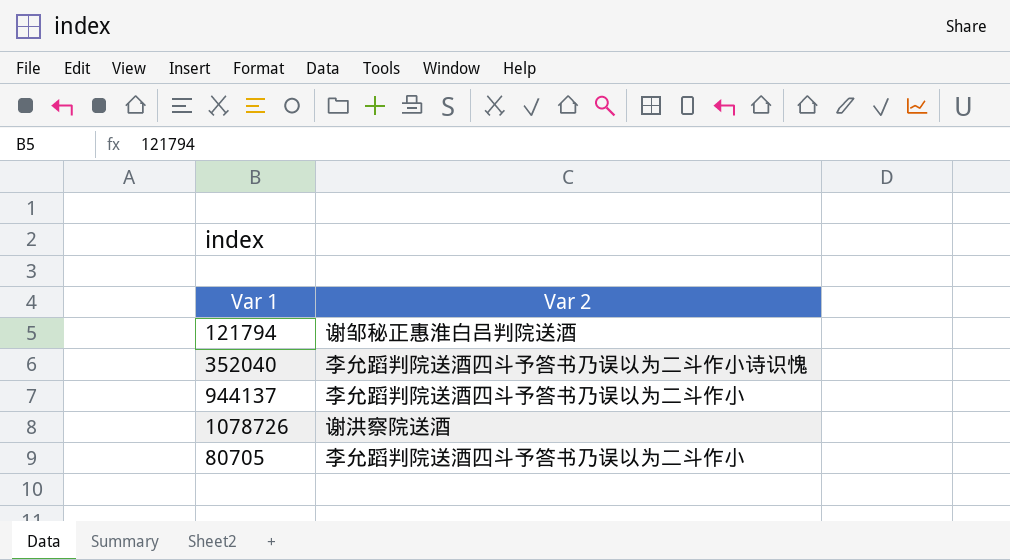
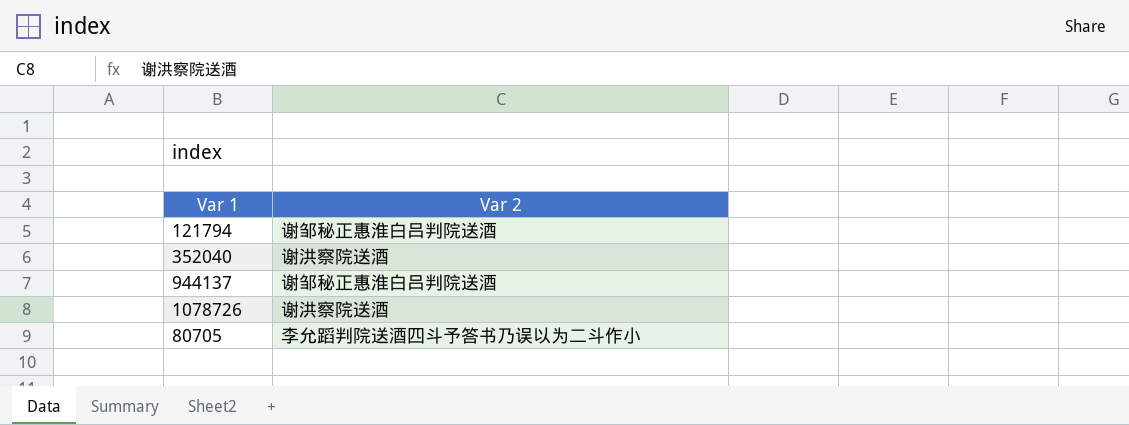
352040 | Var 2: 李允蹈判院送酒四斗予答书乃误以为二斗作小诗识愧 -> 谢洪察院送酒
944137 | Var 2: 李允蹈判院送酒四斗予答书乃误以为二斗作小 -> 谢邹秘正惠淮白吕判院送酒

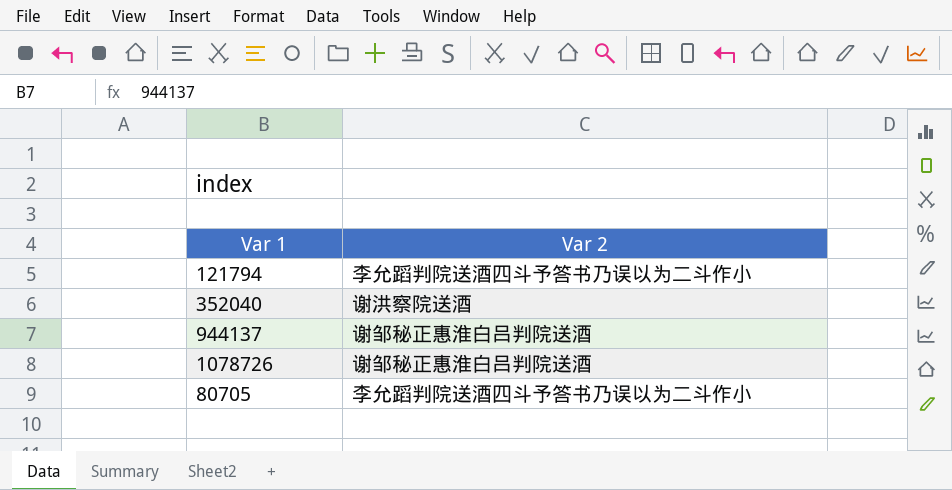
121794 | Var 2: 谢邹秘正惠淮白吕判院送酒 -> 李允蹈判院送酒四斗予答书乃误以为二斗作小
1078726 | Var 2: 谢洪察院送酒 -> 谢邹秘正惠淮白吕判院送酒

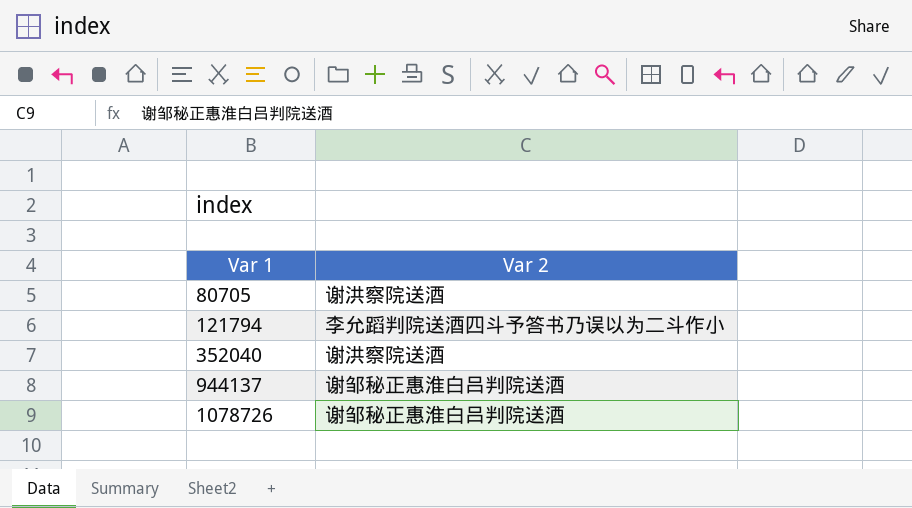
row order: none -> Var 1 ascending
80705 | Var 2: 李允蹈判院送酒四斗予答书乃误以为二斗作小 -> 谢洪察院送酒

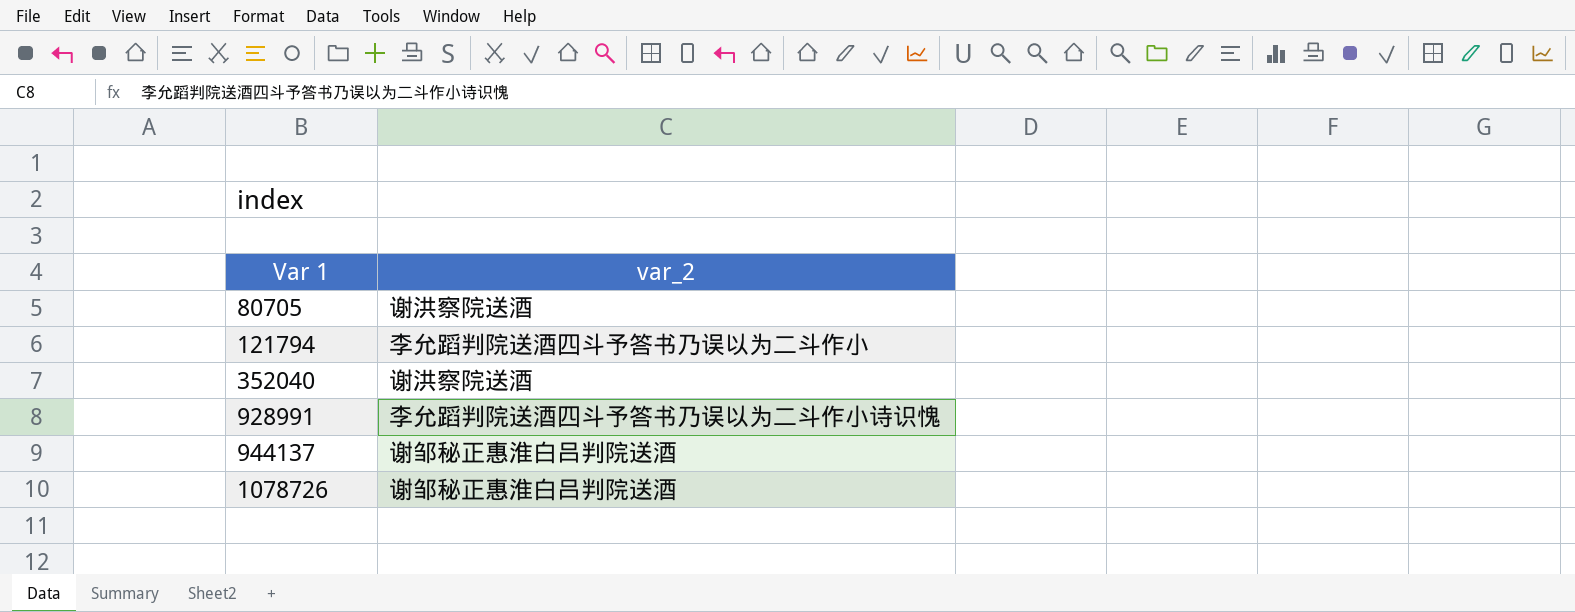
column name: Var 2 -> var_2
row 928991: none -> 李允蹈判院送酒四斗予答书乃误以为二斗作小诗识愧

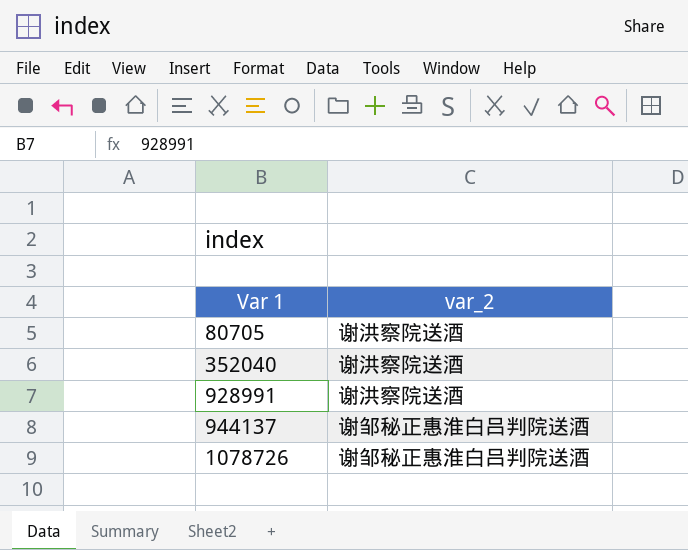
row 121794: 李允蹈判院送酒四斗予答书乃误以为二斗作小 -> none
928991 | var_2: 李允蹈判院送酒四斗予答书乃误以为二斗作小诗识愧 -> 谢洪察院送酒

